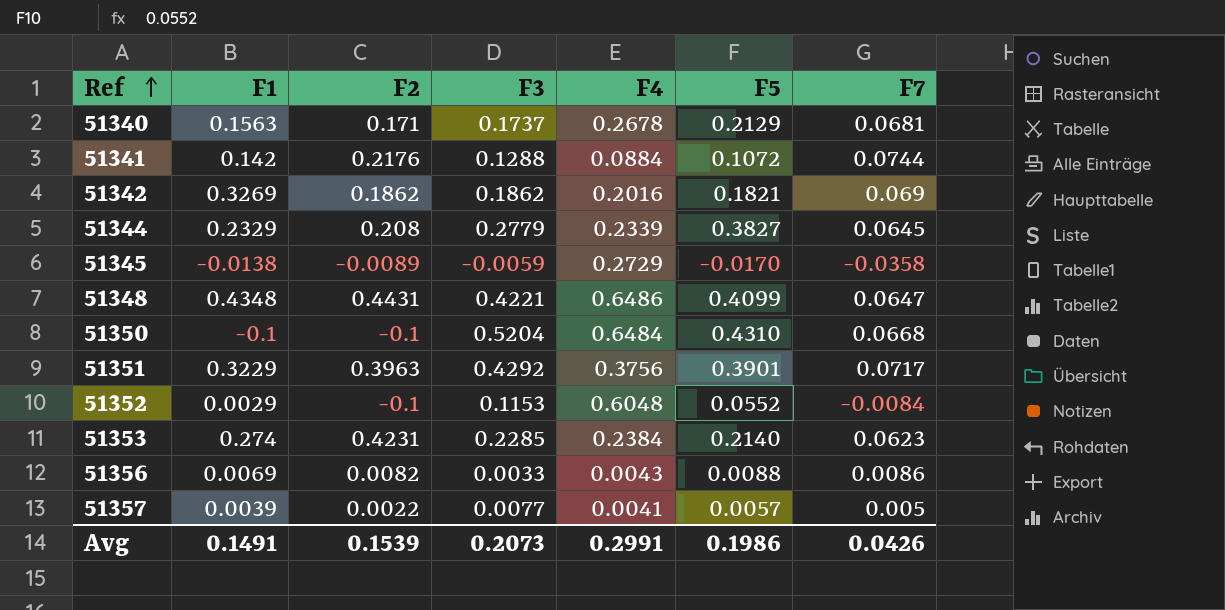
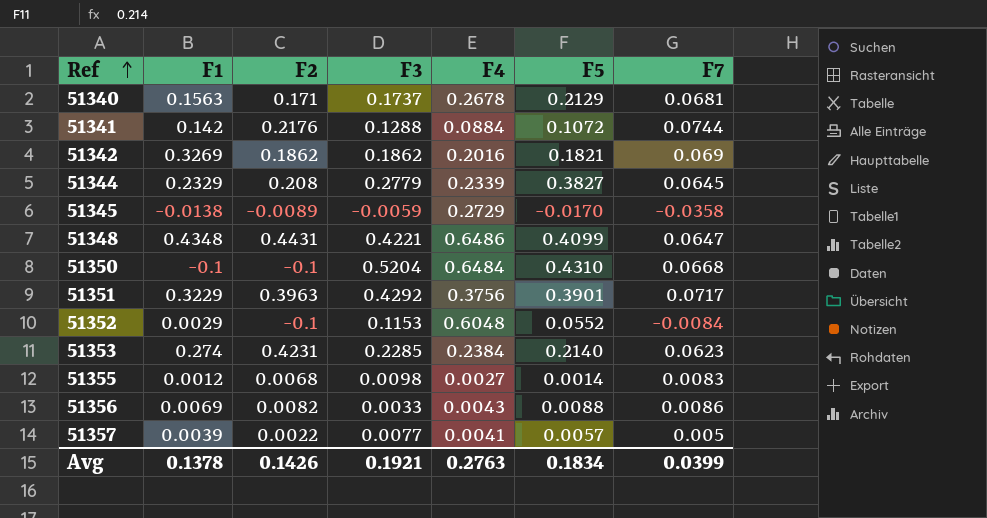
row 51355: none -> 0.0012 | 0.0068 | 0.0098 | 0.0027 | 0.0014 | 0.0083
Avg | F1: 0.1491 -> 0.1378
Avg | F2: 0.1539 -> 0.1426
Avg | F3: 0.2073 -> 0.1921
Avg | F4: 0.2991 -> 0.2763
Avg | F5: 0.1986 -> 0.1834
Avg | F7: 0.0426 -> 0.0399

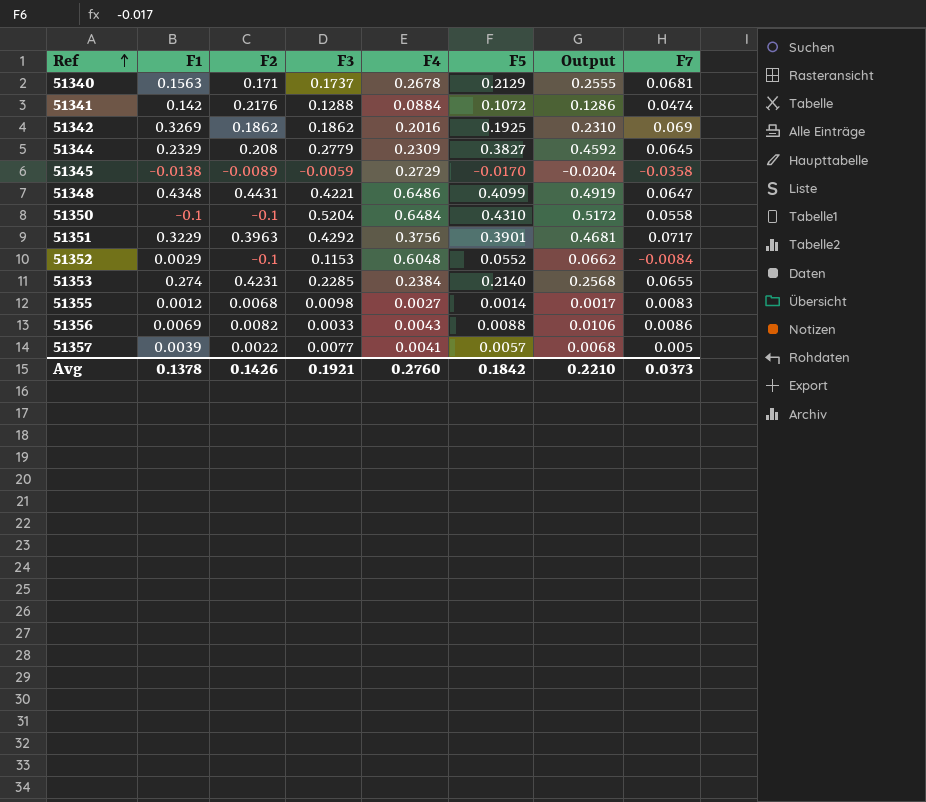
column Output | formula: none -> [F5] * 1.2
51341 | F7: 0.0744 -> 0.0474
51342 | F5: 0.1821 -> 0.1925
51344 | F4: 0.2339 -> 0.2309
51350 | F7: 0.0668 -> 0.0558
51353 | F7: 0.0623 -> 0.0655
Avg | F4: 0.2763 -> 0.2760
Avg | F5: 0.1834 -> 0.1842
Avg | F7: 0.0399 -> 0.0373

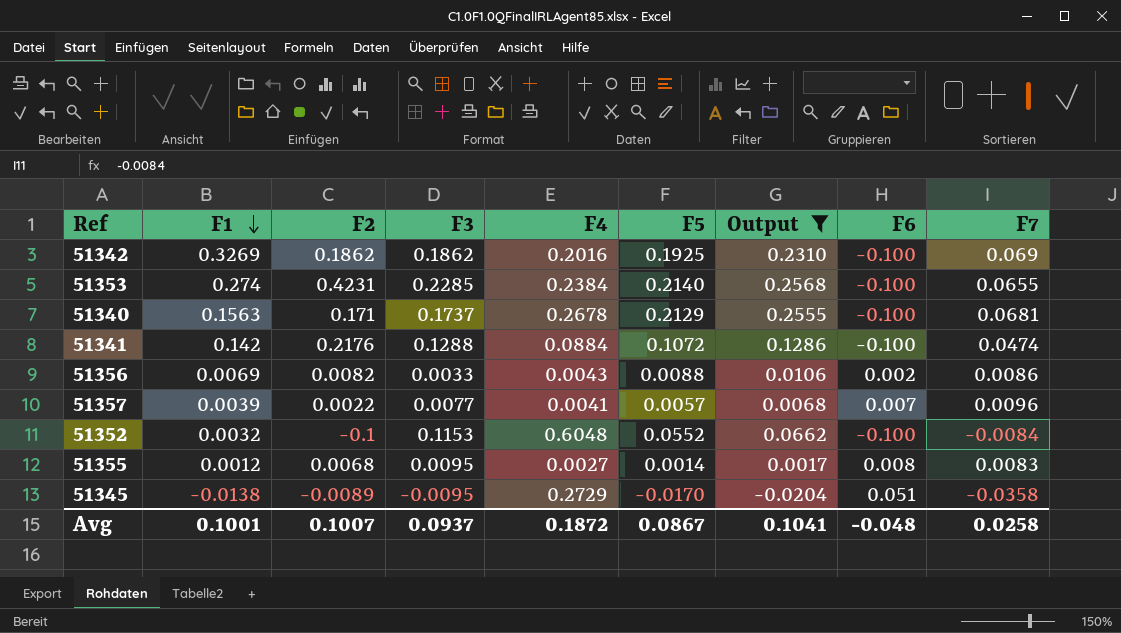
filter: none -> Output <= 0.2568
row order: Ref ascending -> F1 descending
column F6 | position: none -> 8
51357 | F7: 0.005 -> 0.0096
51352 | F1: 0.0029 -> 0.0032
51355 | F3: 0.0098 -> 0.0095
51345 | F3: -0.0059 -> -0.0095
Avg | F1: 0.1378 -> 0.1001
Avg | F2: 0.1426 -> 0.1007
Avg | F3: 0.1921 -> 0.0937
Avg | F4: 0.2760 -> 0.1872
Avg | F5: 0.1842 -> 0.0867
Avg | Output: 0.2210 -> 0.1041
Avg | F7: 0.0373 -> 0.0258

